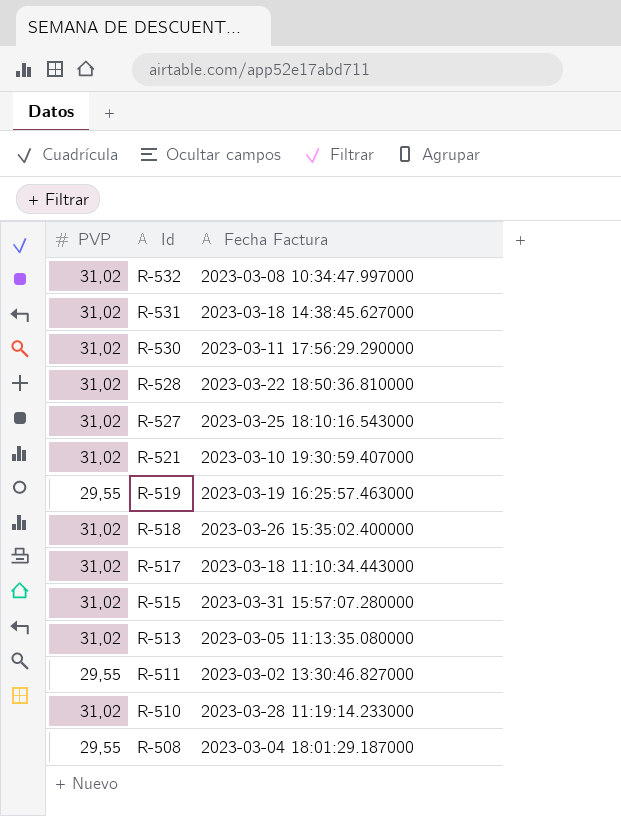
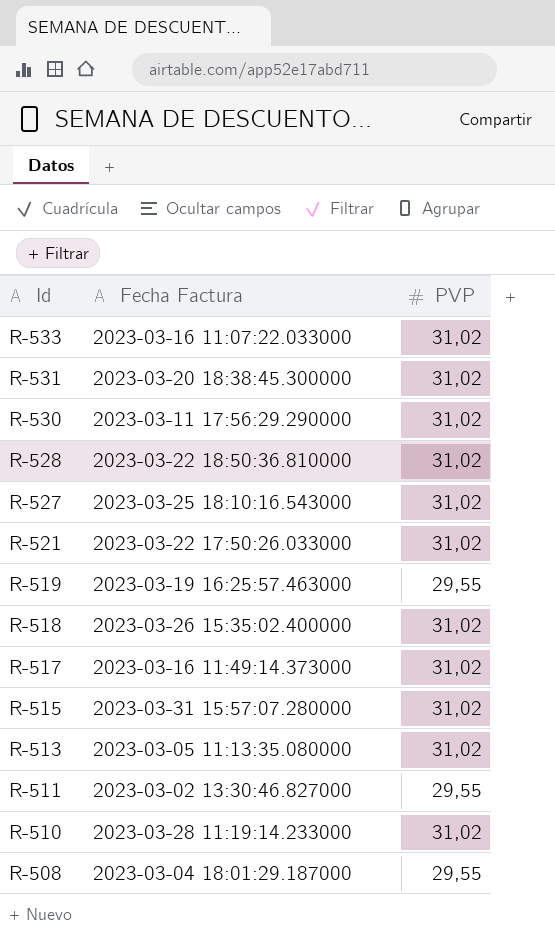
column PVP | position: 1 -> 3
row R-532: 31,02 | 2023-03-08 10:34:47.997000 -> none
row R-533: none -> 2023-03-16 11:07:22.033000 | 31,02
R-531 | Fecha Factura: 2023-03-18 14:38:45.627000 -> 2023-03-20 18:38:45.300000
R-521 | Fecha Factura: 2023-03-10 19:30:59.407000 -> 2023-03-22 17:50:26.033000
R-517 | Fecha Factura: 2023-03-18 11:10:34.443000 -> 2023-03-16 11:49:14.373000

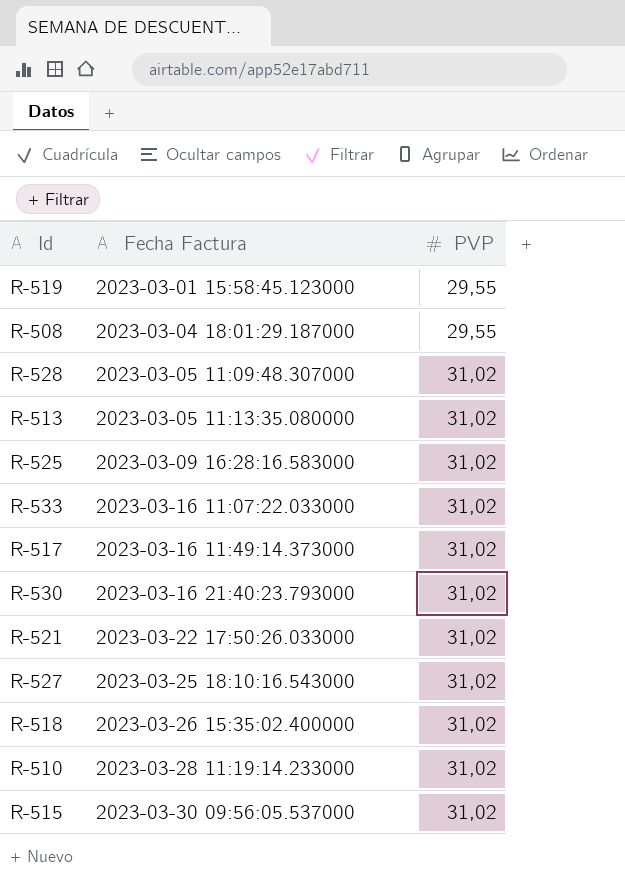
row order: Id descending -> Fecha Factura ascending
row R-531: 2023-03-20 18:38:45.300000 | 31,02 -> none
row R-511: 2023-03-02 13:30:46.827000 | 29,55 -> none
R-519 | Fecha Factura: 2023-03-19 16:25:57.463000 -> 2023-03-01 15:58:45.123000
R-528 | Fecha Factura: 2023-03-22 18:50:36.810000 -> 2023-03-05 11:09:48.307000
row R-525: none -> 2023-03-09 16:28:16.583000 | 31,02
R-530 | Fecha Factura: 2023-03-11 17:56:29.290000 -> 2023-03-16 21:40:23.793000
R-515 | Fecha Factura: 2023-03-31 15:57:07.280000 -> 2023-03-30 09:56:05.537000

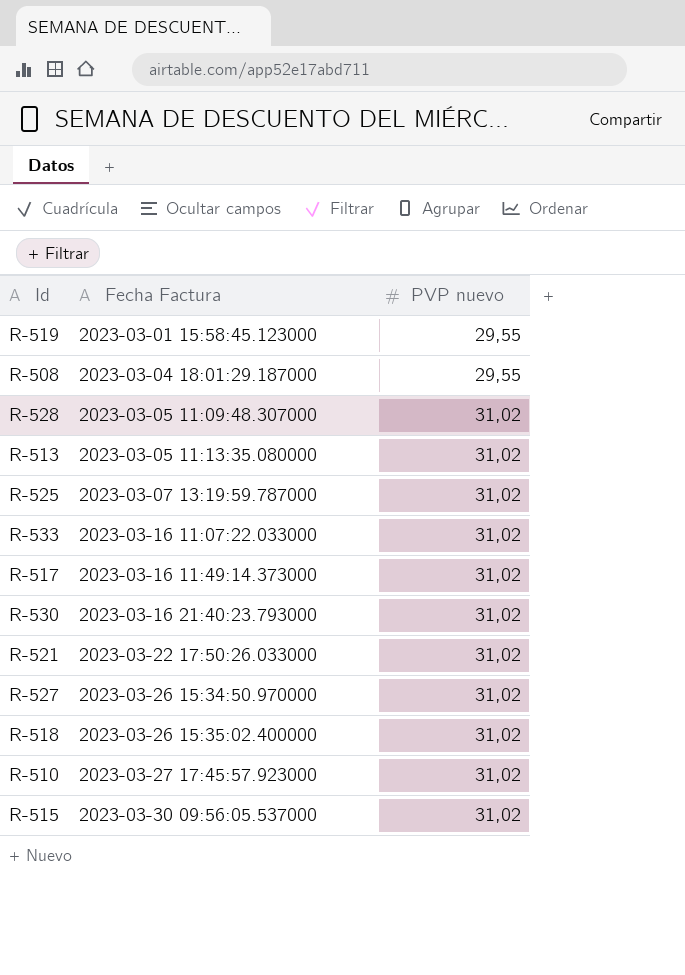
column name: PVP -> PVP nuevo
R-525 | Fecha Factura: 2023-03-09 16:28:16.583000 -> 2023-03-07 13:19:59.787000
R-527 | Fecha Factura: 2023-03-25 18:10:16.543000 -> 2023-03-26 15:34:50.970000
R-510 | Fecha Factura: 2023-03-28 11:19:14.233000 -> 2023-03-27 17:45:57.923000

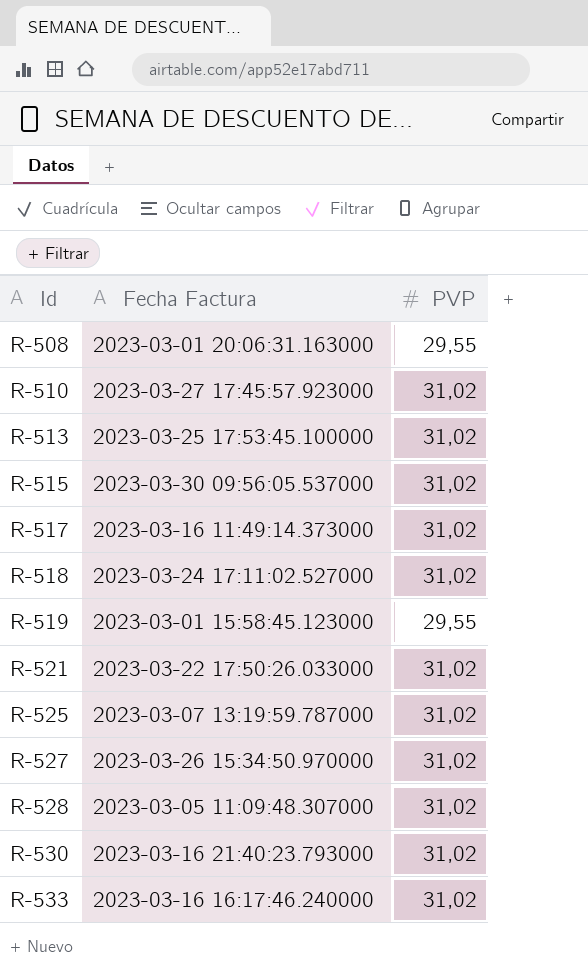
row order: Fecha Factura ascending -> Id ascending
column name: PVP nuevo -> PVP
R-508 | Fecha Factura: 2023-03-04 18:01:29.187000 -> 2023-03-01 20:06:31.163000
R-513 | Fecha Factura: 2023-03-05 11:13:35.080000 -> 2023-03-25 17:53:45.100000
R-518 | Fecha Factura: 2023-03-26 15:35:02.400000 -> 2023-03-24 17:11:02.527000
R-533 | Fecha Factura: 2023-03-16 11:07:22.033000 -> 2023-03-16 16:17:46.240000

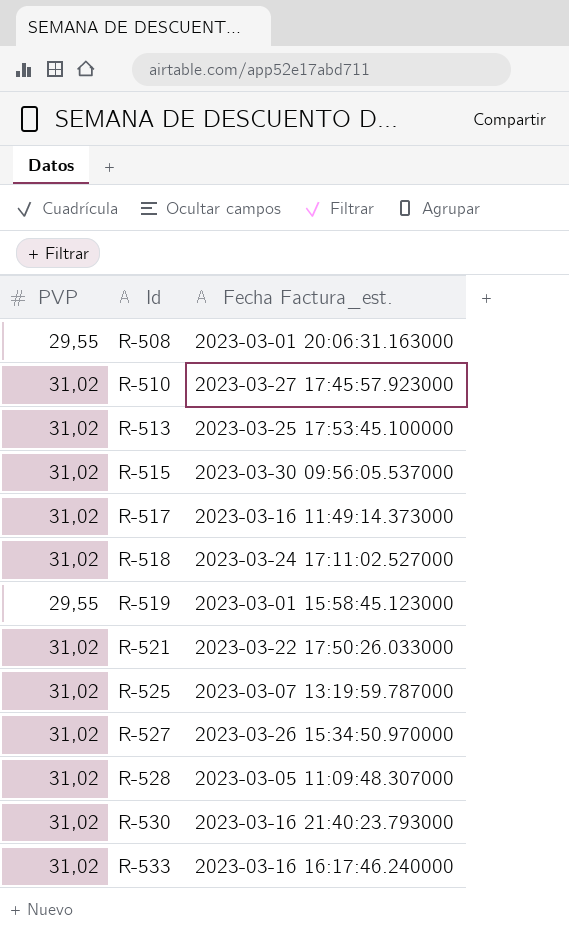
column PVP | position: 3 -> 1
column name: Fecha Factura -> Fecha Factura_est.

